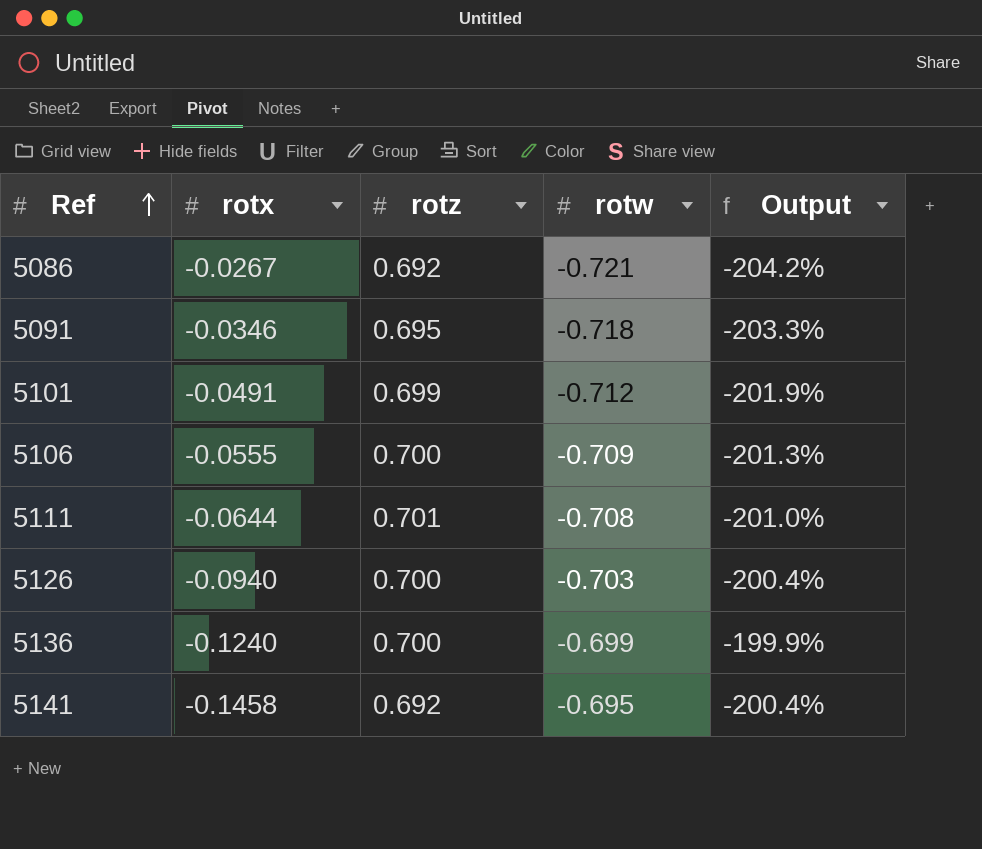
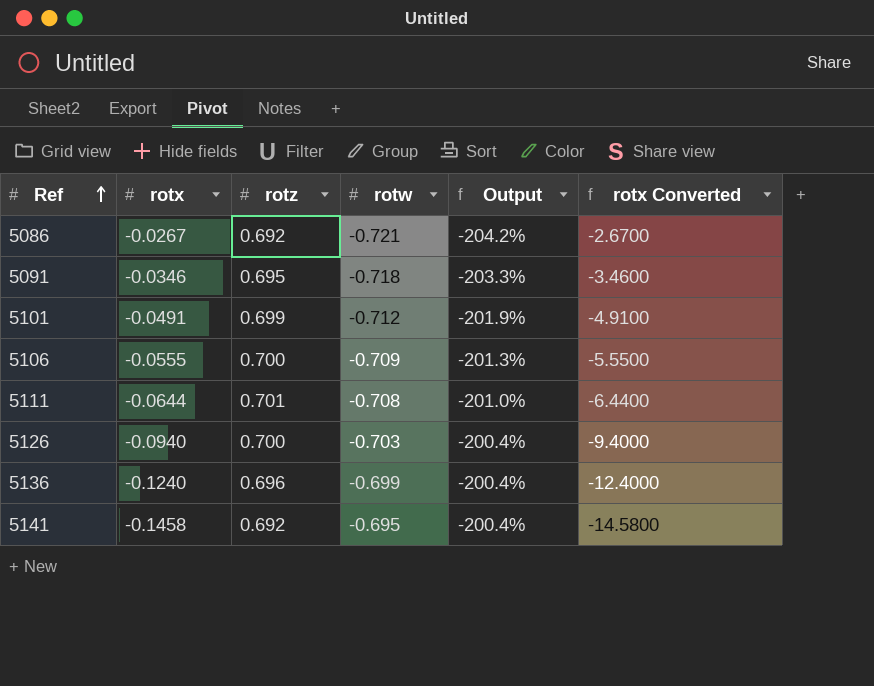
column rotx Converted | formula: none -> [rotx] * 100
5136 | rotz: 0.700 -> 0.696
5136 | Output: -199.9% -> -200.4%

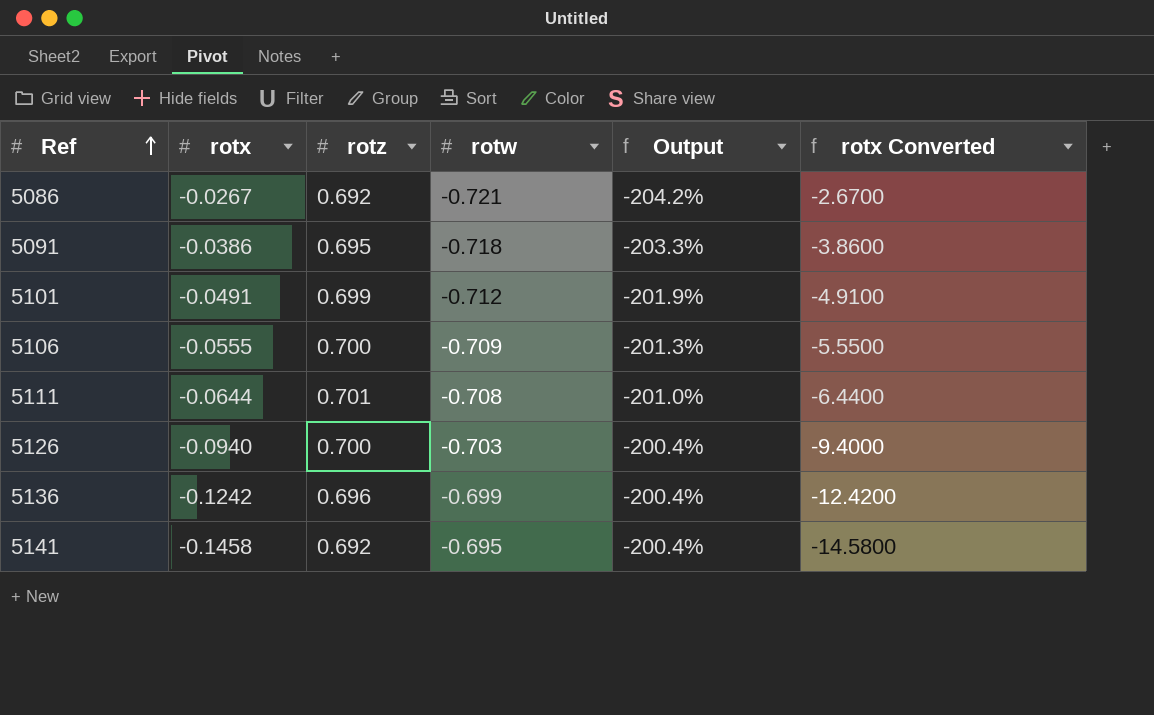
5091 | rotx: -0.0346 -> -0.0386
5091 | rotx Converted: -3.4600 -> -3.8600
5136 | rotx: -0.1240 -> -0.1242
5136 | rotx Converted: -12.4000 -> -12.4200

